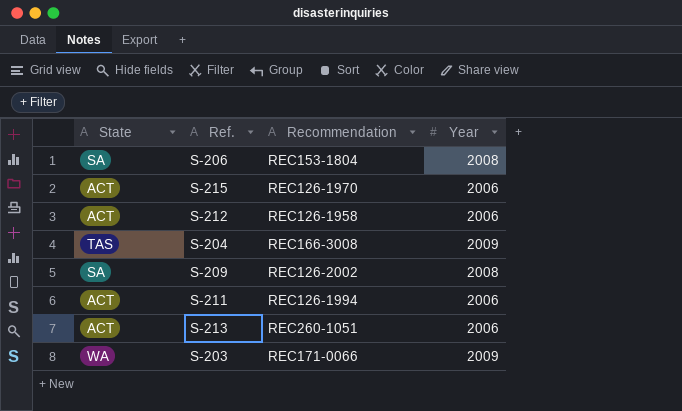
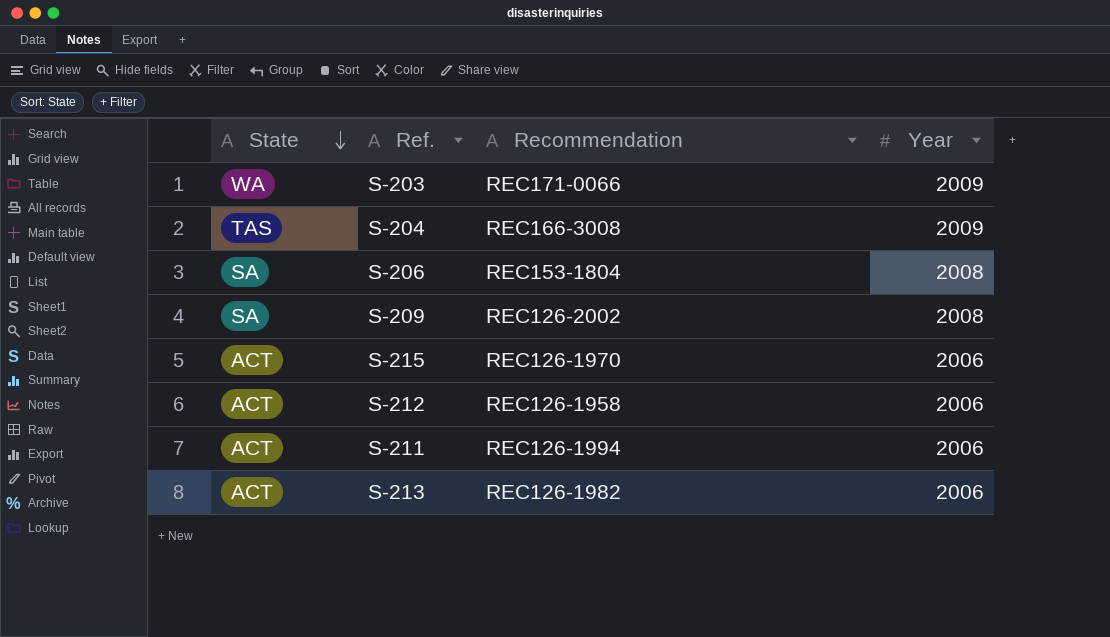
row order: none -> State descending
S-213 | Recommendation: REC260-1051 -> REC126-1982

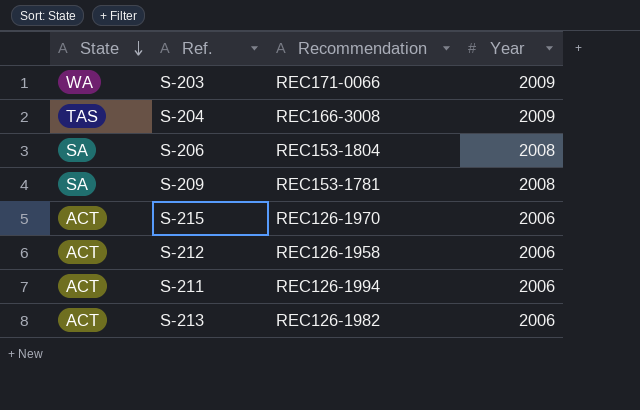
S-209 | Recommendation: REC126-2002 -> REC153-1781

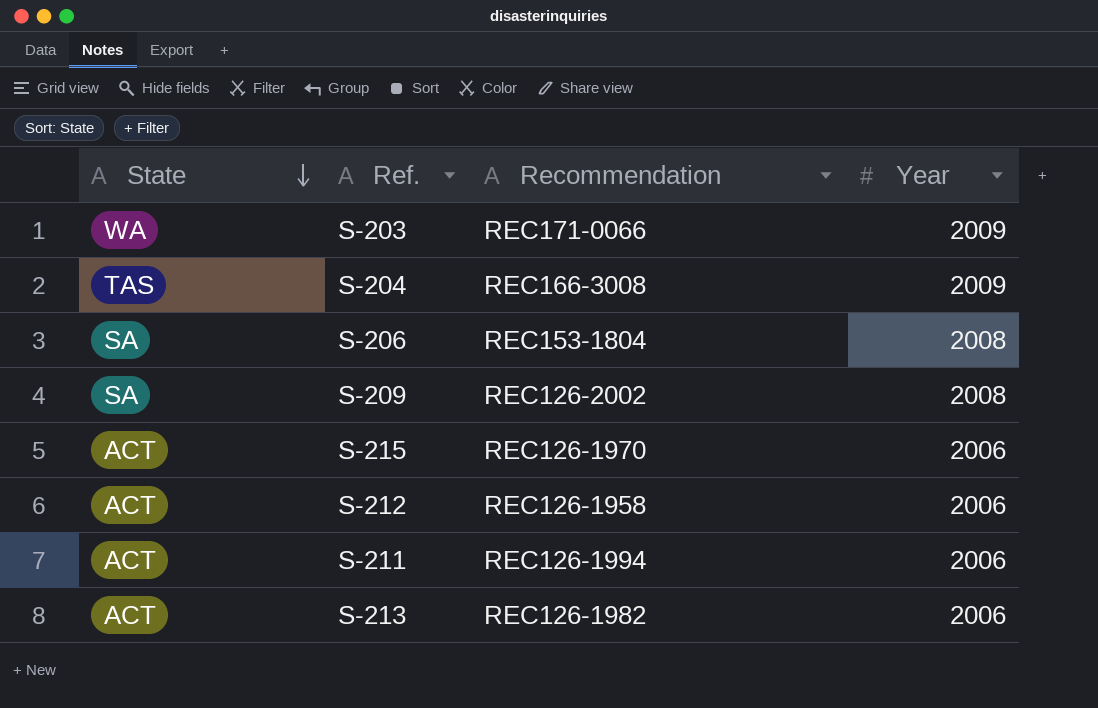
S-209 | Recommendation: REC153-1781 -> REC126-2002

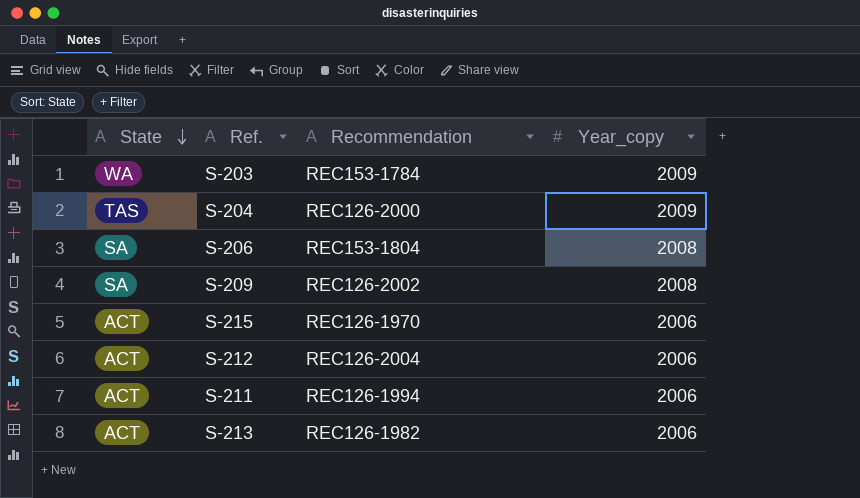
column name: Year -> Year_copy
S-203 | Recommendation: REC171-0066 -> REC153-1784
S-204 | Recommendation: REC166-3008 -> REC126-2000
S-212 | Recommendation: REC126-1958 -> REC126-2004

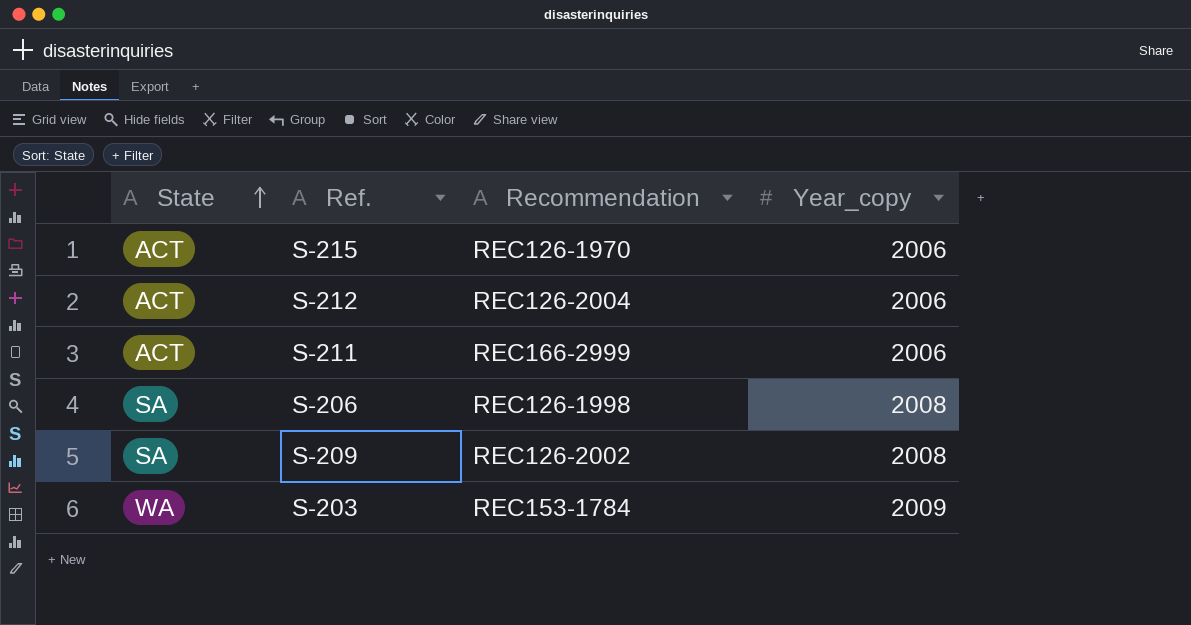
row order: State descending -> State ascending
row S-204: TAS | REC126-2000 | 2009 -> none
row S-213: ACT | REC126-1982 | 2006 -> none
S-211 | Recommendation: REC126-1994 -> REC166-2999
S-206 | Recommendation: REC153-1804 -> REC126-1998

